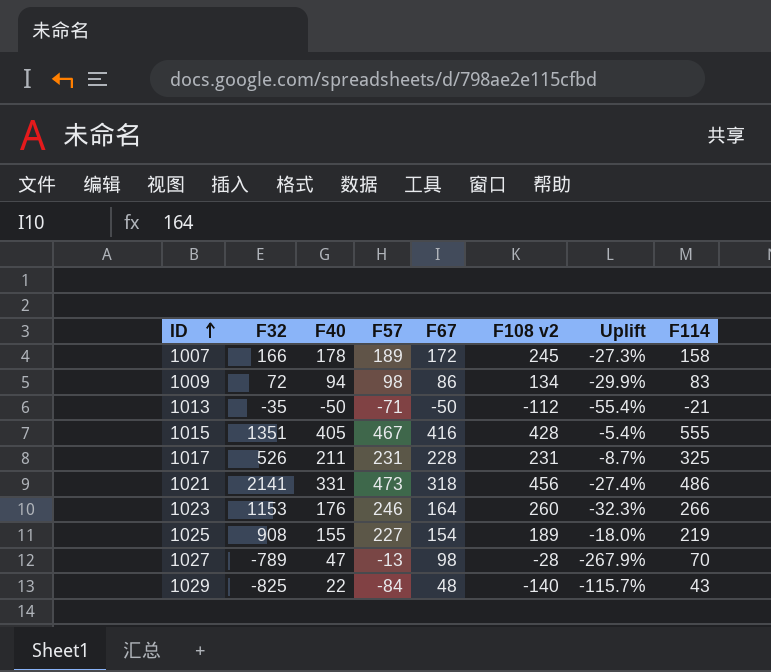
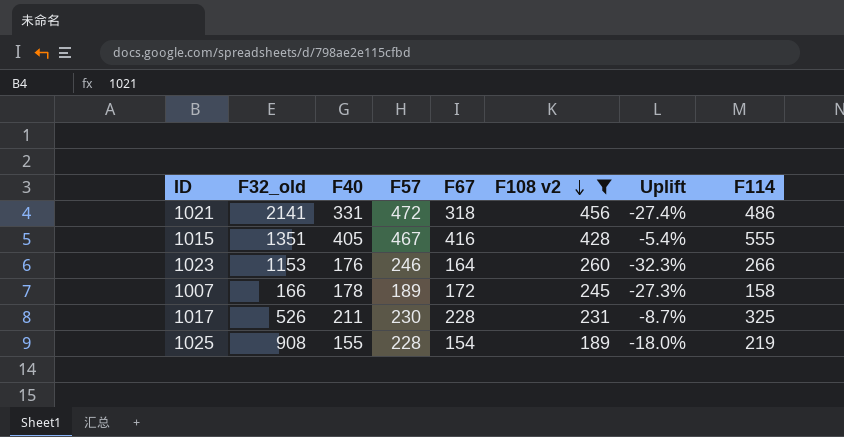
filter: none -> F108 v2 >= 189
row order: ID ascending -> F108 v2 descending
column name: F32 -> F32_old
1021 | F57: 473 -> 472
1017 | F57: 231 -> 230
1025 | F57: 227 -> 228

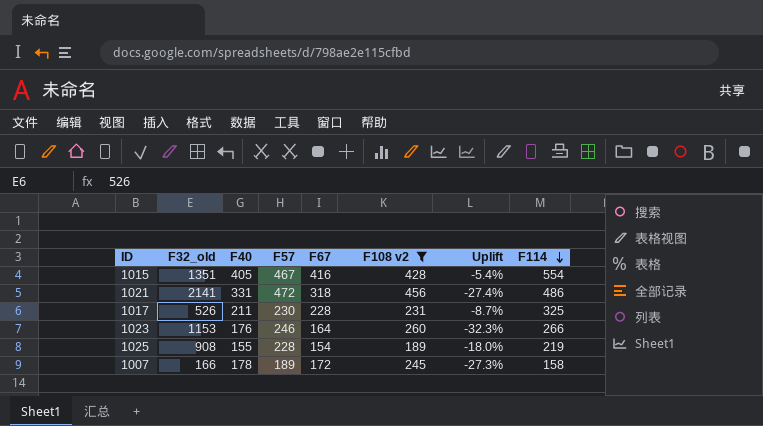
row order: F108 v2 descending -> F114 descending
1015 | F114: 555 -> 554

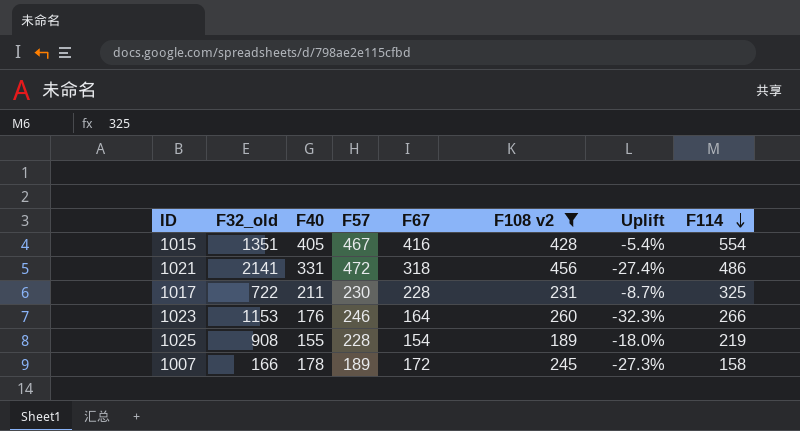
1017 | F32_old: 526 -> 722

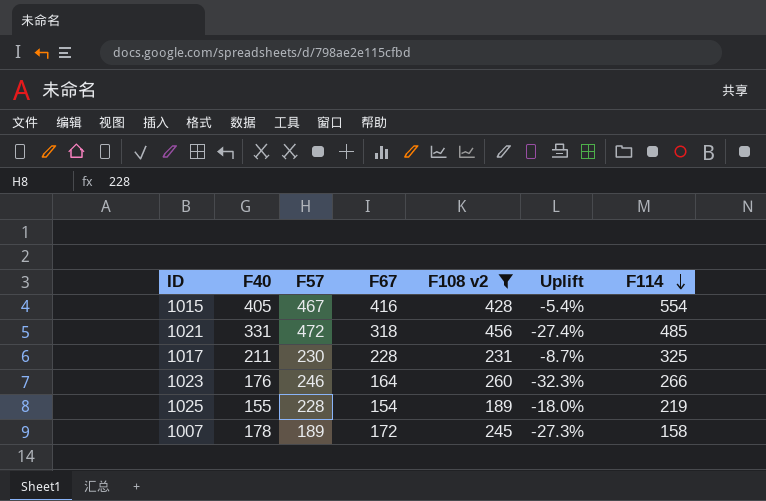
column F32_old | position: 2 -> none
1021 | F114: 486 -> 485

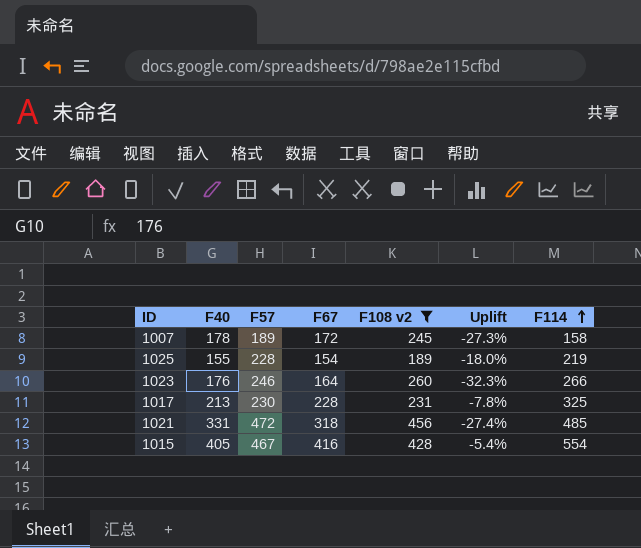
row order: F114 descending -> F114 ascending
1017 | F40: 211 -> 213
1017 | Uplift: -8.7% -> -7.8%

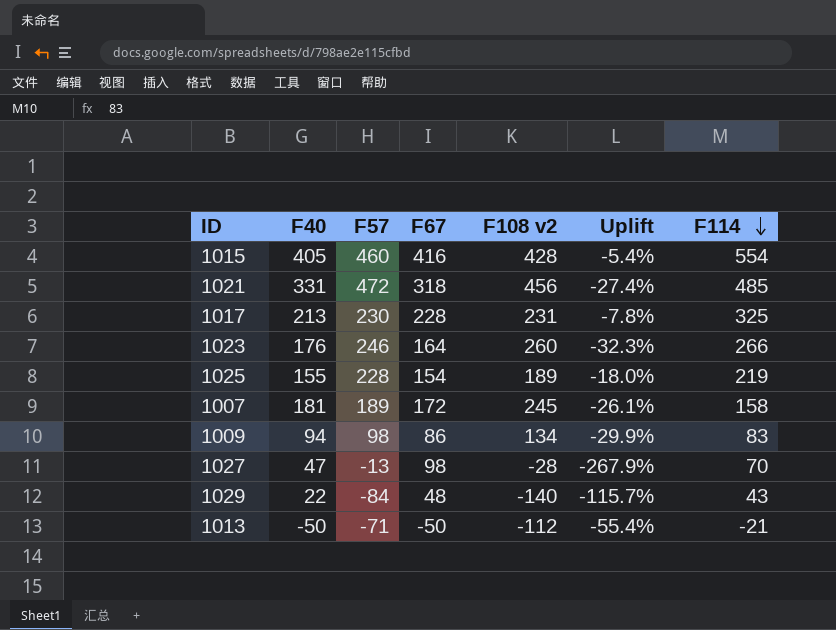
filter: F108 v2 >= 189 -> none
row order: F114 ascending -> F114 descending
1015 | F57: 467 -> 460
1007 | F40: 178 -> 181
1007 | Uplift: -27.3% -> -26.1%

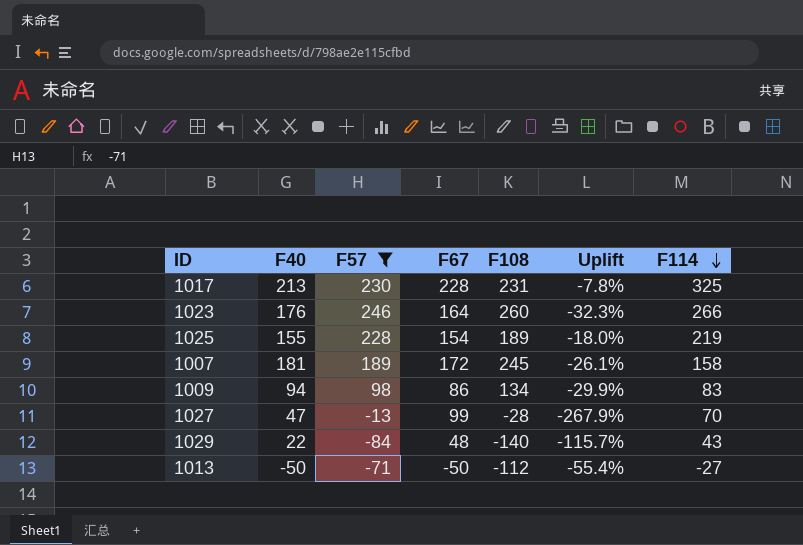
filter: none -> F57 <= 246
column name: F108 v2 -> F108
1027 | F67: 98 -> 99
1013 | F114: -21 -> -27

